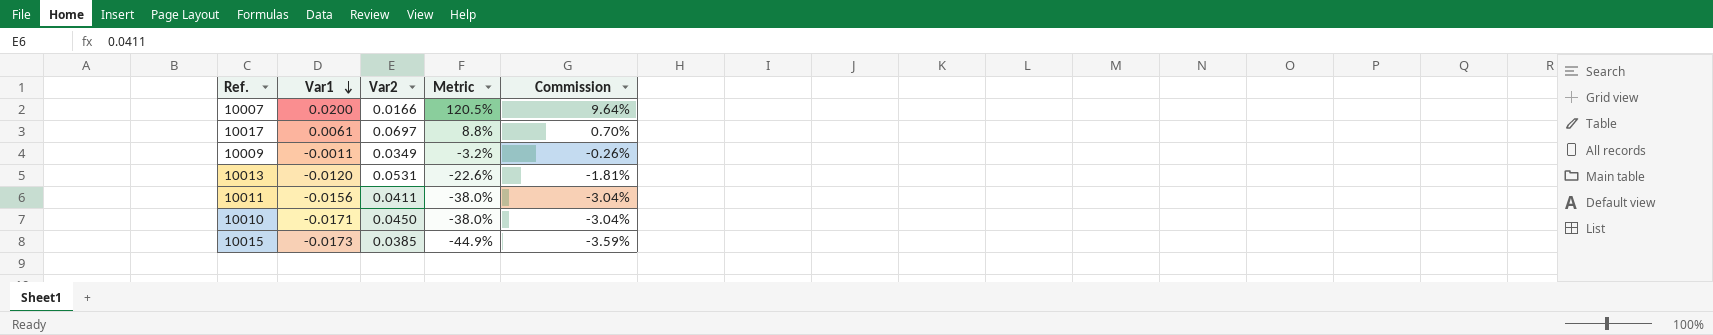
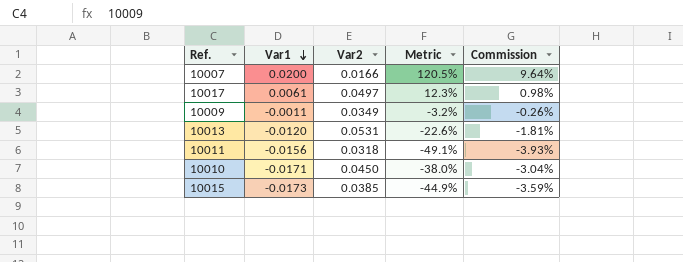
10017 | Var2: 0.0697 -> 0.0497
10017 | Metric: 8.8% -> 12.3%
10017 | Commission: 0.70% -> 0.98%
10011 | Var2: 0.0411 -> 0.0318
10011 | Metric: -38.0% -> -49.1%
10011 | Commission: -3.04% -> -3.93%

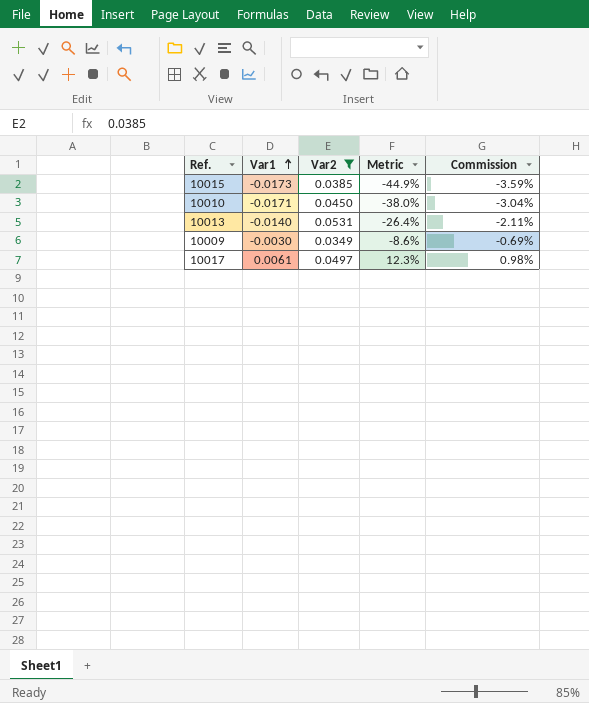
filter: none -> Var2 >= 0.0349
row order: Var1 descending -> Var1 ascending
10013 | Var1: -0.0120 -> -0.0140
10013 | Metric: -22.6% -> -26.4%
10013 | Commission: -1.81% -> -2.11%
10009 | Var1: -0.0011 -> -0.0030
10009 | Metric: -3.2% -> -8.6%
10009 | Commission: -0.26% -> -0.69%

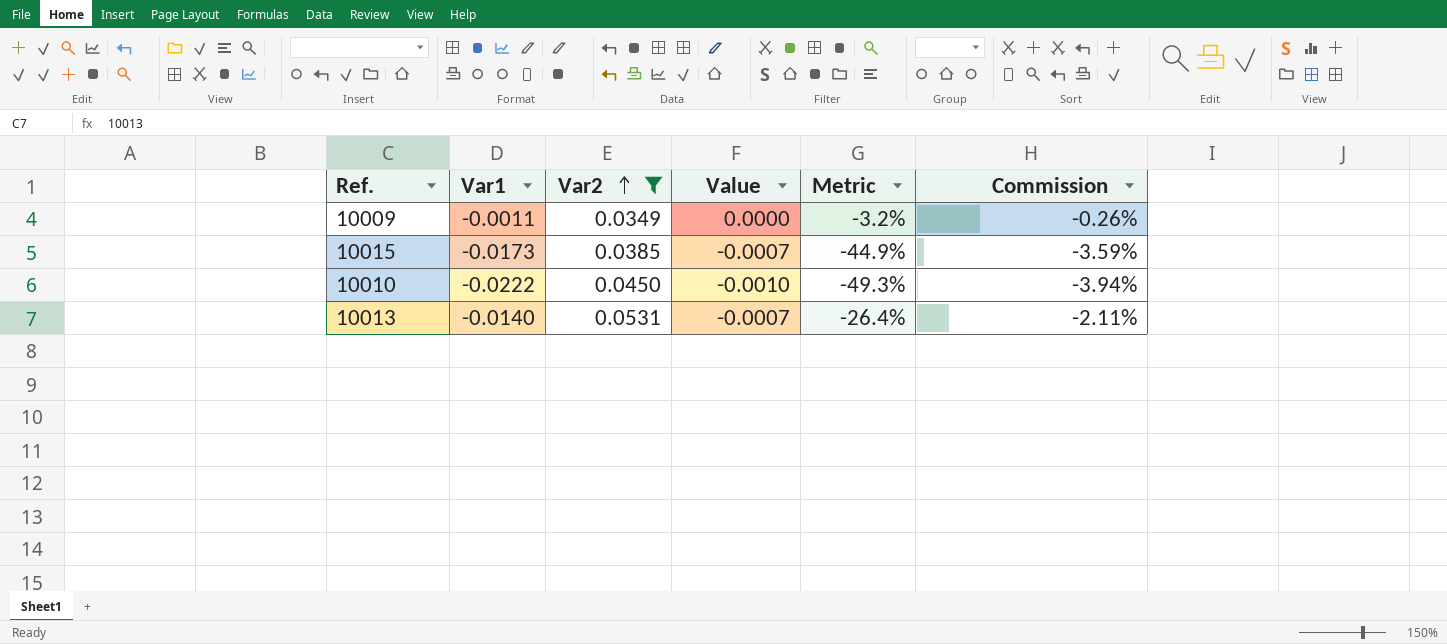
row order: Var1 ascending -> Var2 ascending
column Value | formula: none -> [Var1] * [Var2]
row 10017: 0.0061 | 0.0497 | 12.3% | 0.98% -> none
10009 | Var1: -0.0030 -> -0.0011
10009 | Metric: -8.6% -> -3.2%
10009 | Commission: -0.69% -> -0.26%
10010 | Var1: -0.0171 -> -0.0222
10010 | Metric: -38.0% -> -49.3%
10010 | Commission: -3.04% -> -3.94%

